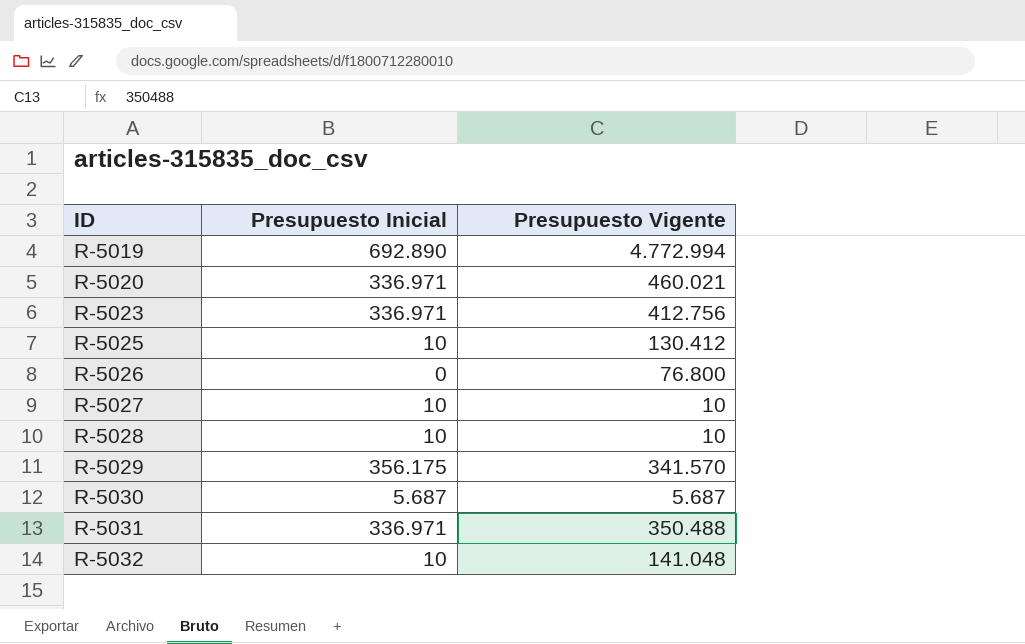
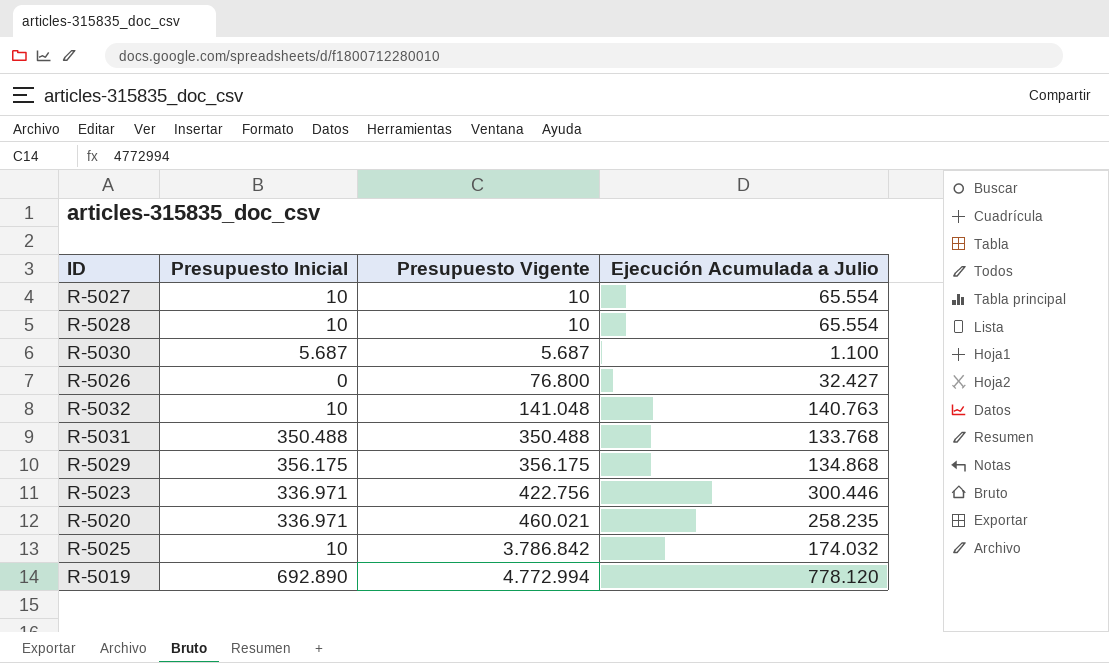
row order: ID ascending -> Presupuesto Vigente ascending
column Ejecución Acumulada a Julio | position: none -> 4
R-5031 | Presupuesto Inicial: 336.971 -> 350.488
R-5029 | Presupuesto Vigente: 341.570 -> 356.175
R-5023 | Presupuesto Vigente: 412.756 -> 422.756
R-5025 | Presupuesto Vigente: 130.412 -> 3.786.842

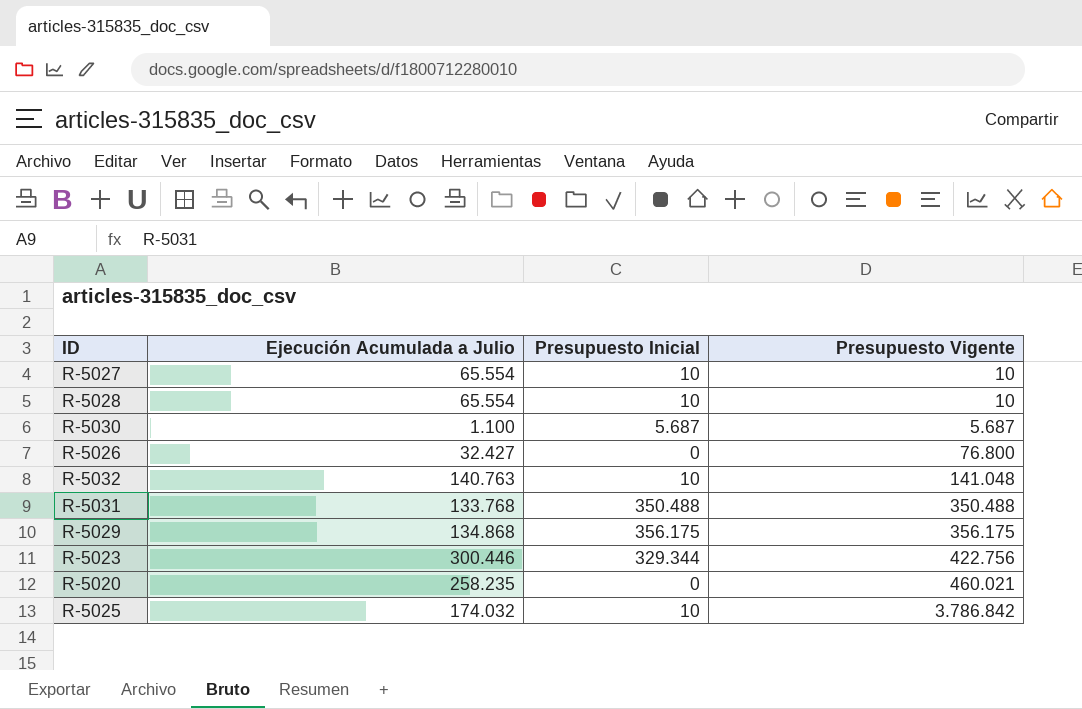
column Ejecución Acumulada a Julio | position: 4 -> 2
row R-5019: 692.890 | 4.772.994 | 778.120 -> none
R-5023 | Presupuesto Inicial: 336.971 -> 329.344
R-5020 | Presupuesto Inicial: 336.971 -> 0

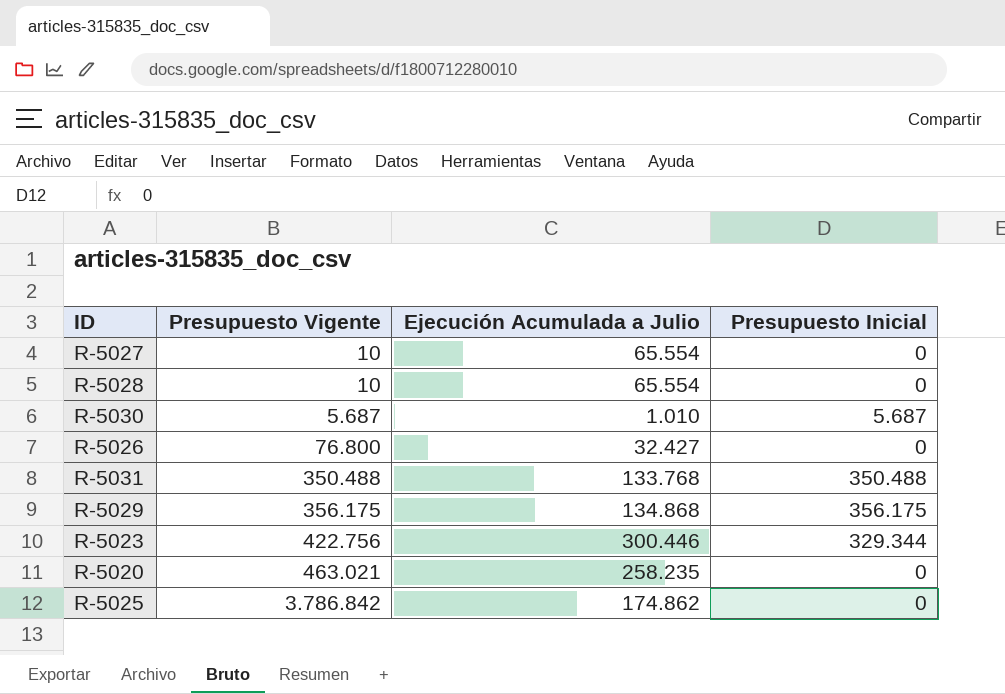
column Presupuesto Vigente | position: 4 -> 2
row R-5032: 140.763 | 10 | 141.048 -> none
R-5027 | Presupuesto Inicial: 10 -> 0
R-5028 | Presupuesto Inicial: 10 -> 0
R-5030 | Ejecución Acumulada a Julio: 1.100 -> 1.010
R-5020 | Presupuesto Vigente: 460.021 -> 463.021
R-5025 | Ejecución Acumulada a Julio: 174.032 -> 174.862
R-5025 | Presupuesto Inicial: 10 -> 0

